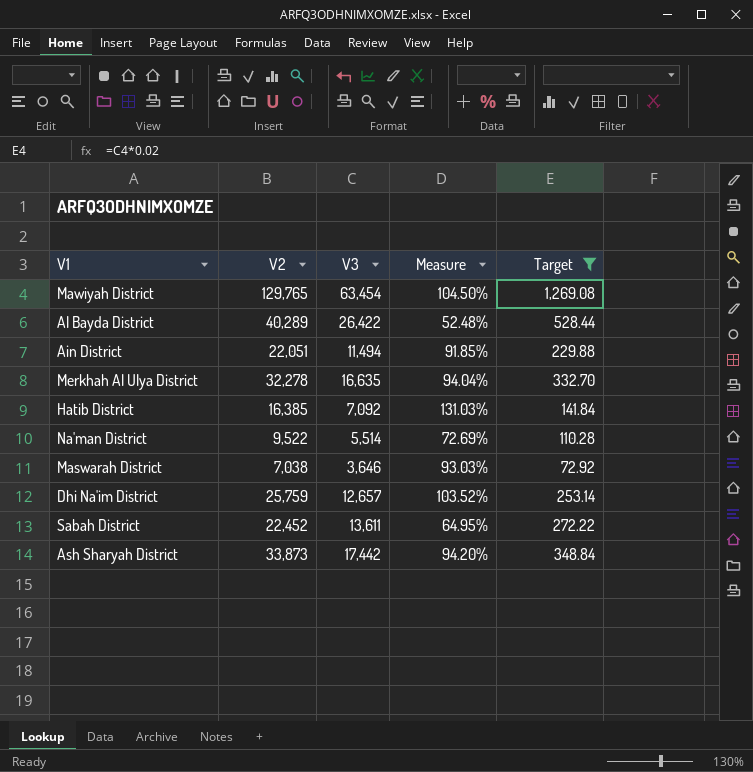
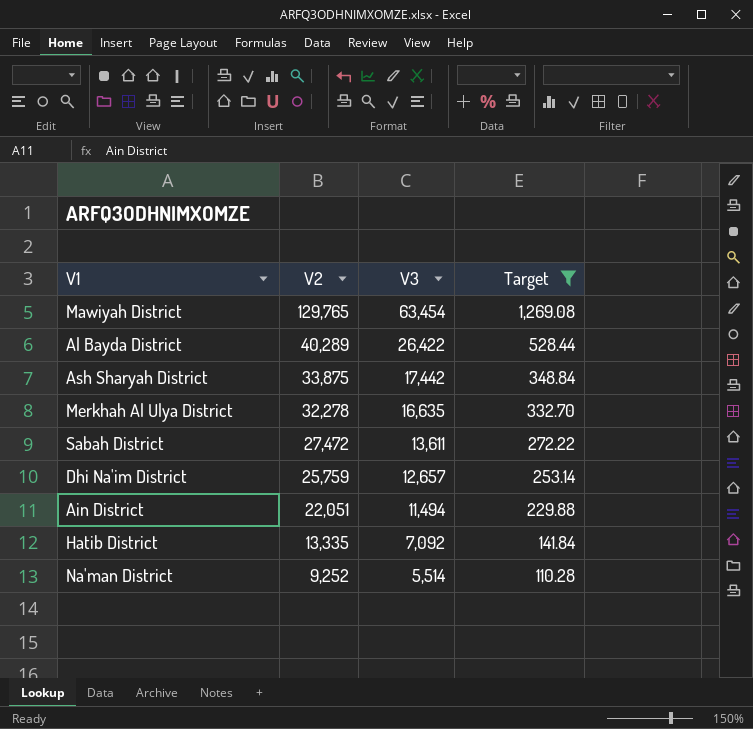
row order: none -> V2 descending
column Measure | formula: ([V2] - [V3]) / [V3] -> none
row Maswarah District: 7,038 | 3,646 | 93.03% | 72.92 -> none
Ash Sharyah District | V2: 33,873 -> 33,875
Sabah District | V2: 22,452 -> 27,472
Hatib District | V2: 16,385 -> 13,335
Na'man District | V2: 9,522 -> 9,252

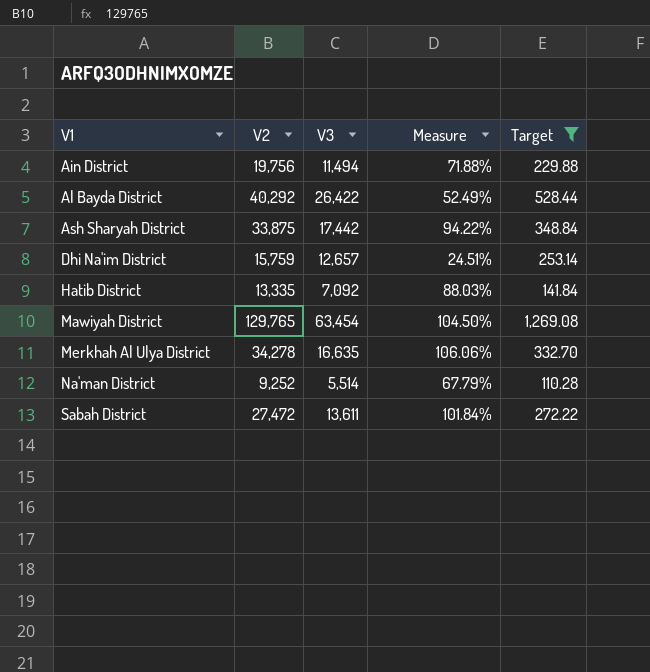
row order: V2 descending -> V1 ascending
column Measure | formula: none -> ([V2] - [V3]) / [V3]
Ain District | V2: 22,051 -> 19,756
Al Bayda District | V2: 40,289 -> 40,292
Dhi Na'im District | V2: 25,759 -> 15,759
Merkhah Al Ulya District | V2: 32,278 -> 34,278

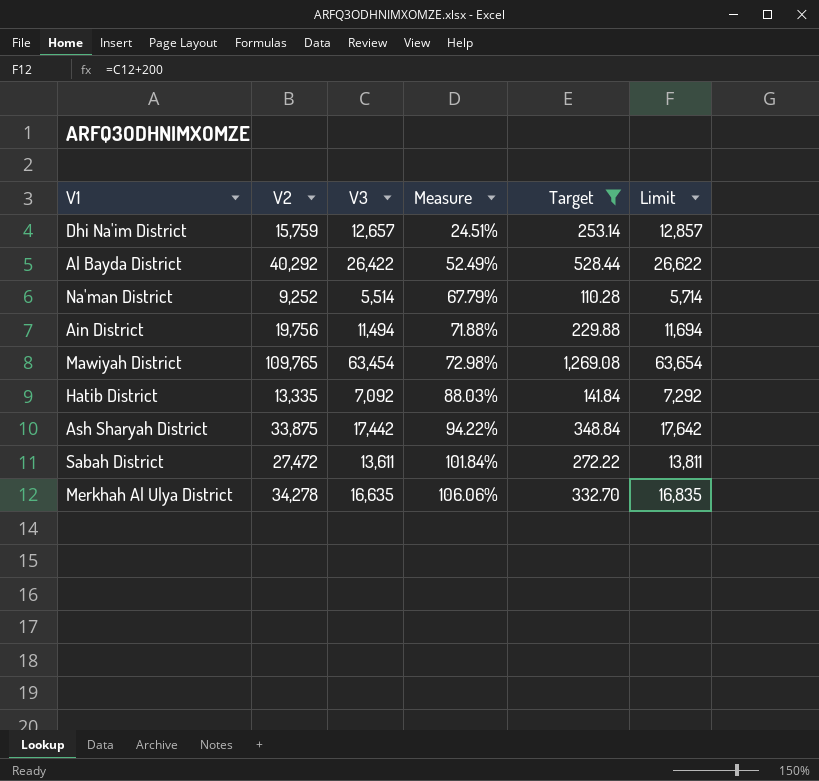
row order: V1 ascending -> Measure ascending
column Limit | formula: none -> [V3] + 200
Mawiyah District | V2: 129,765 -> 109,765
Mawiyah District | Measure: 104.50% -> 72.98%

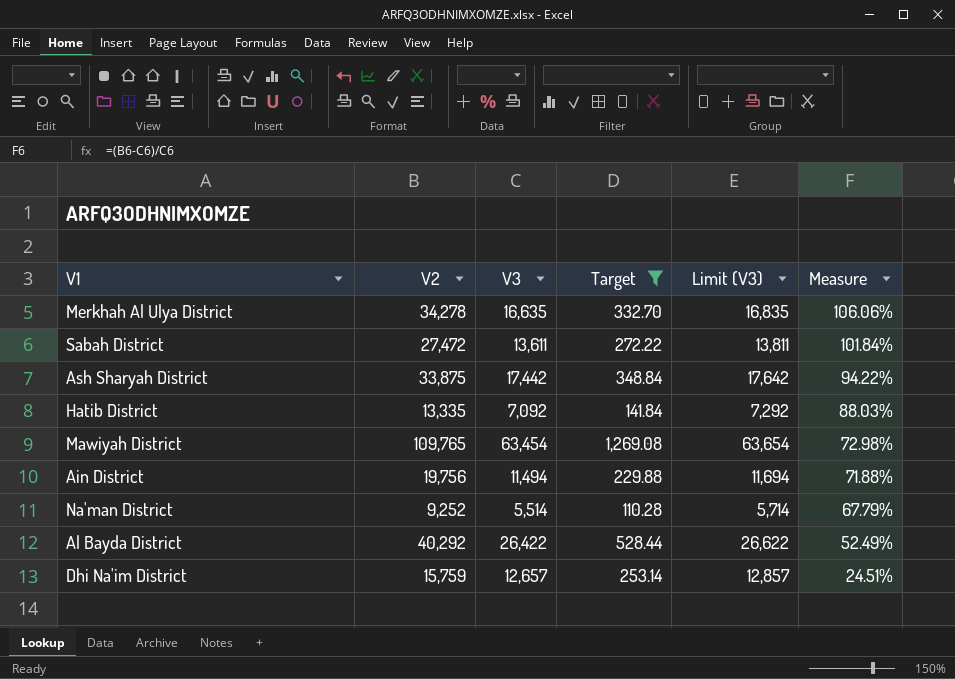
row order: Measure ascending -> Measure descending
column name: Limit -> Limit (V3)
column Measure | position: 4 -> 6

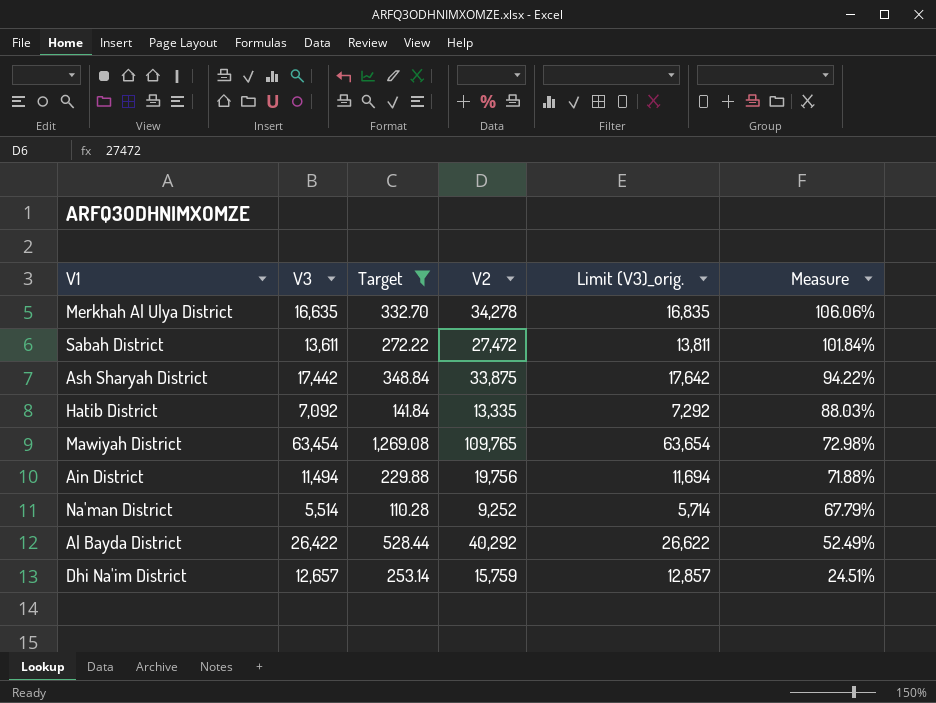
column V2 | position: 2 -> 4
column name: Limit (V3) -> Limit (V3)_orig.

